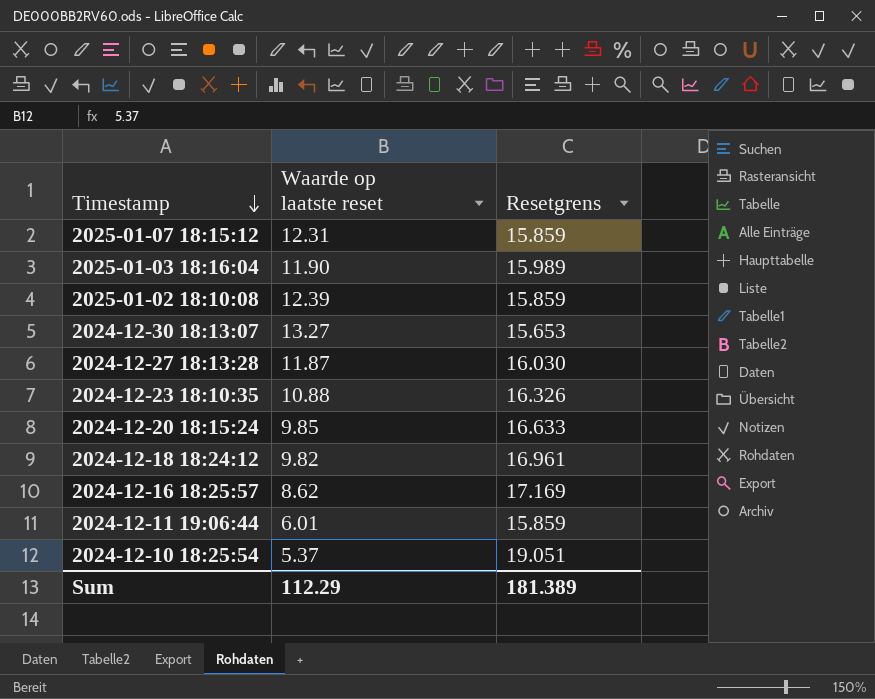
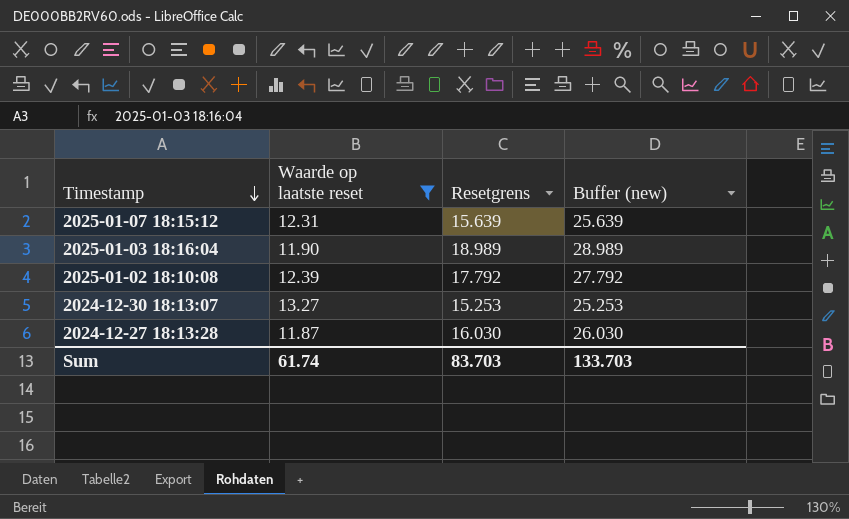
filter: none -> Waarde op laatste reset >= 11.87
column Buffer (new) | formula: none -> [Resetgrens] + 10
2025-01-07 18:15:12 | Resetgrens: 15.859 -> 15.639
2025-01-03 18:16:04 | Resetgrens: 15.989 -> 18.989
2025-01-02 18:10:08 | Resetgrens: 15.859 -> 17.792
2024-12-30 18:13:07 | Resetgrens: 15.653 -> 15.253
Sum | Waarde op laatste reset: 112.29 -> 61.74
Sum | Resetgrens: 181.389 -> 83.703

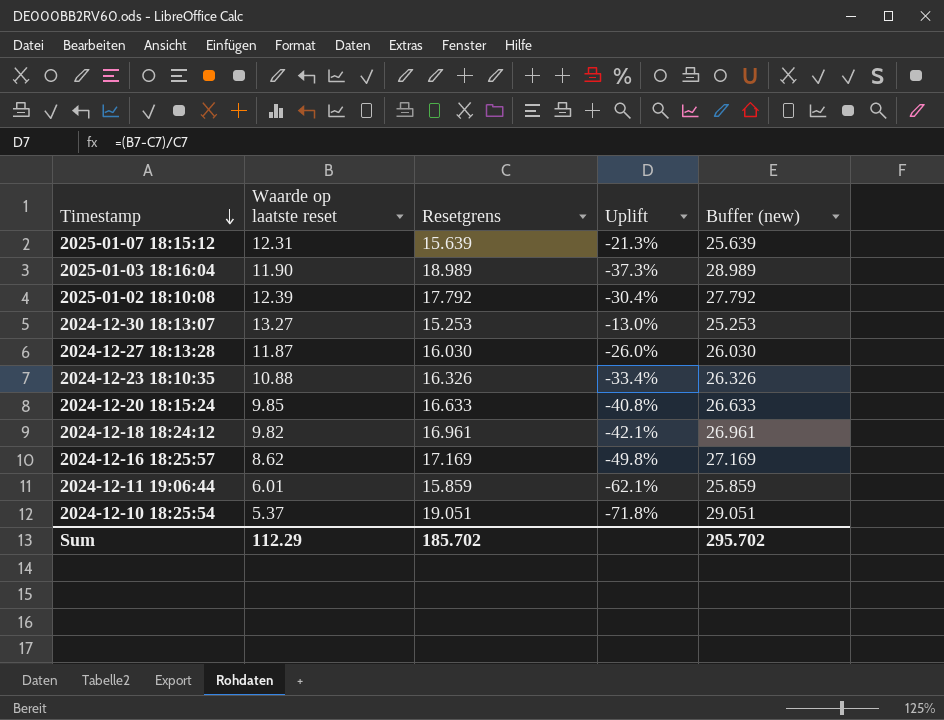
filter: Waarde op laatste reset >= 11.87 -> none
column Uplift | formula: none -> ([Waarde op laatste reset] - [Resetgrens]) / [Resetgrens]
Sum | Waarde op laatste reset: 61.74 -> 112.29
Sum | Resetgrens: 83.703 -> 185.702
Sum | Buffer (new): 133.703 -> 295.702

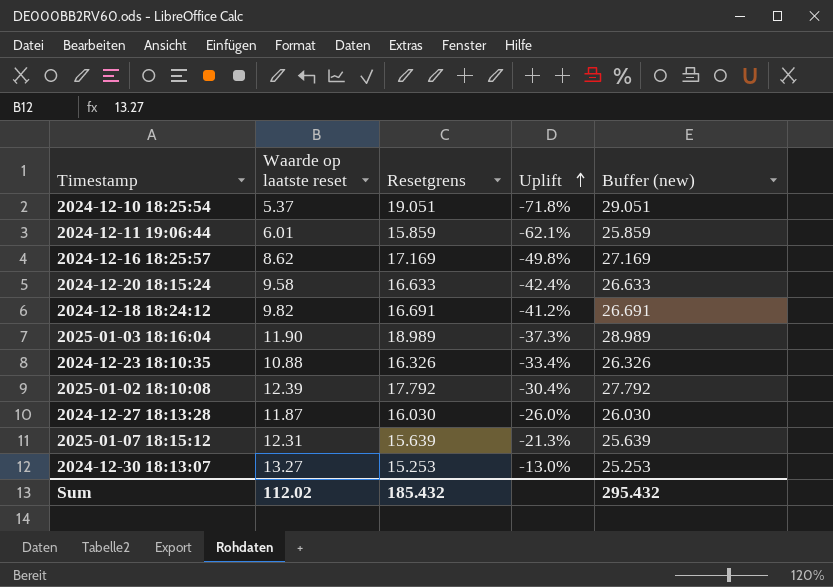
row order: Timestamp descending -> Uplift ascending
2024-12-20 18:15:24 | Waarde op laatste reset: 9.85 -> 9.58
2024-12-20 18:15:24 | Uplift: -40.8% -> -42.4%
2024-12-18 18:24:12 | Resetgrens: 16.961 -> 16.691
2024-12-18 18:24:12 | Uplift: -42.1% -> -41.2%
2024-12-18 18:24:12 | Buffer (new): 26.961 -> 26.691
Sum | Waarde op laatste reset: 112.29 -> 112.02
Sum | Resetgrens: 185.702 -> 185.432
Sum | Buffer (new): 295.702 -> 295.432

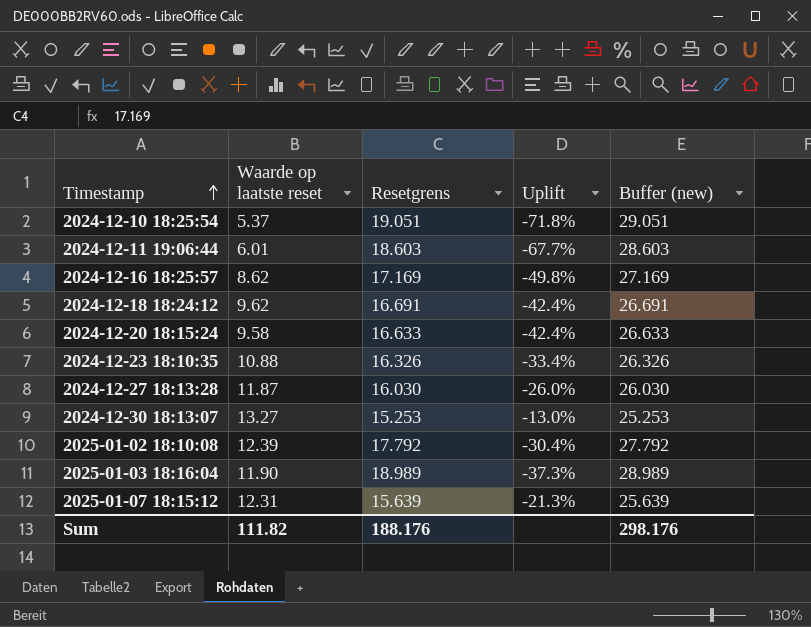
row order: Uplift ascending -> Timestamp ascending
2024-12-11 19:06:44 | Resetgrens: 15.859 -> 18.603
2024-12-11 19:06:44 | Uplift: -62.1% -> -67.7%
2024-12-11 19:06:44 | Buffer (new): 25.859 -> 28.603
2024-12-18 18:24:12 | Waarde op laatste reset: 9.82 -> 9.62
2024-12-18 18:24:12 | Uplift: -41.2% -> -42.4%
Sum | Waarde op laatste reset: 112.02 -> 111.82
Sum | Resetgrens: 185.432 -> 188.176
Sum | Buffer (new): 295.432 -> 298.176

